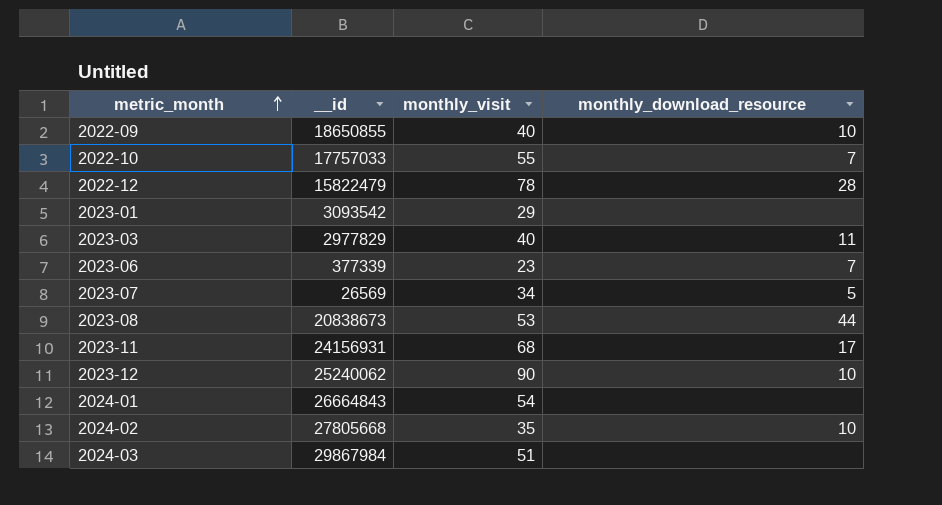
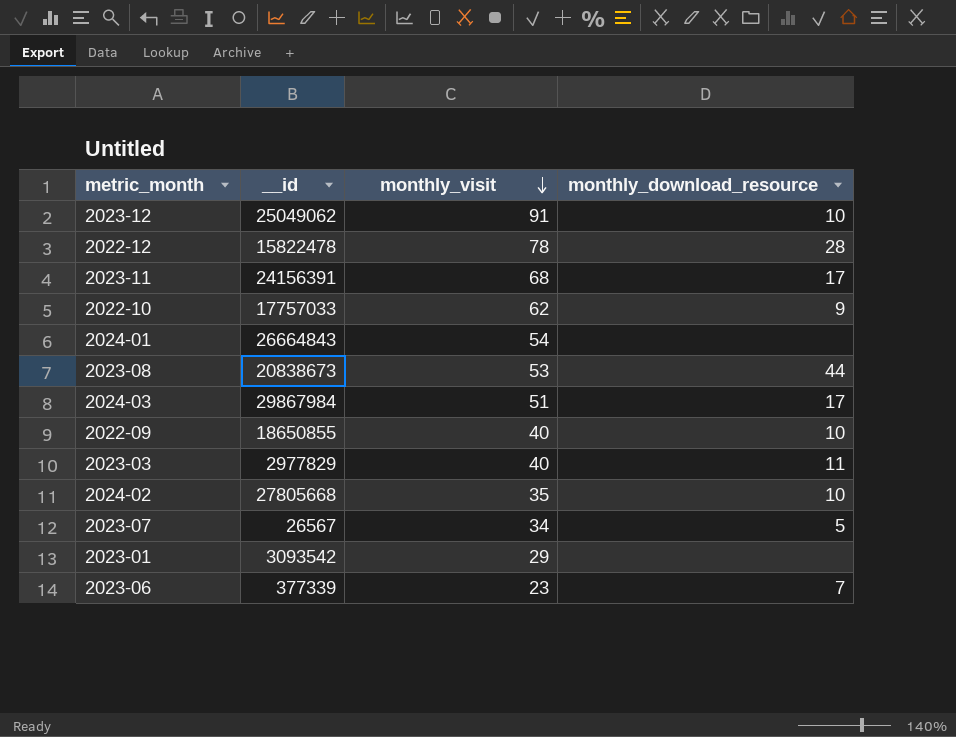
row order: metric_month ascending -> monthly_visit descending
2023-12 | __id: 25240062 -> 25049062
2023-12 | monthly_visit: 90 -> 91
2022-12 | __id: 15822479 -> 15822478
2023-11 | __id: 24156931 -> 24156391
2022-10 | monthly_visit: 55 -> 62
2022-10 | monthly_download_resource: 7 -> 9
2024-03 | monthly_download_resource: none -> 17
2023-07 | __id: 26569 -> 26567

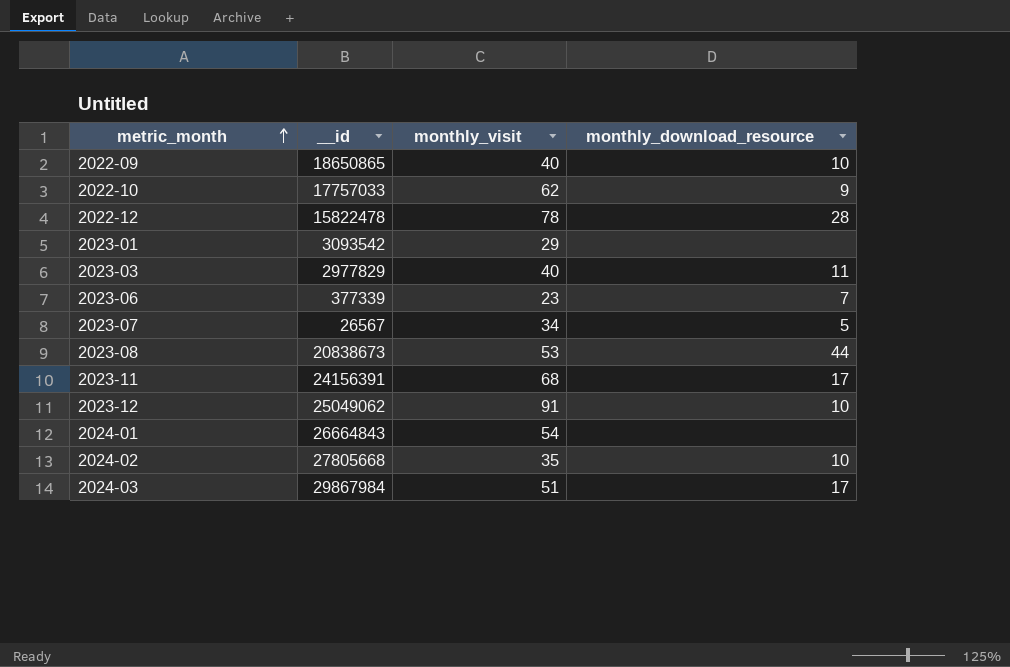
row order: monthly_visit descending -> metric_month ascending
2022-09 | __id: 18650855 -> 18650865

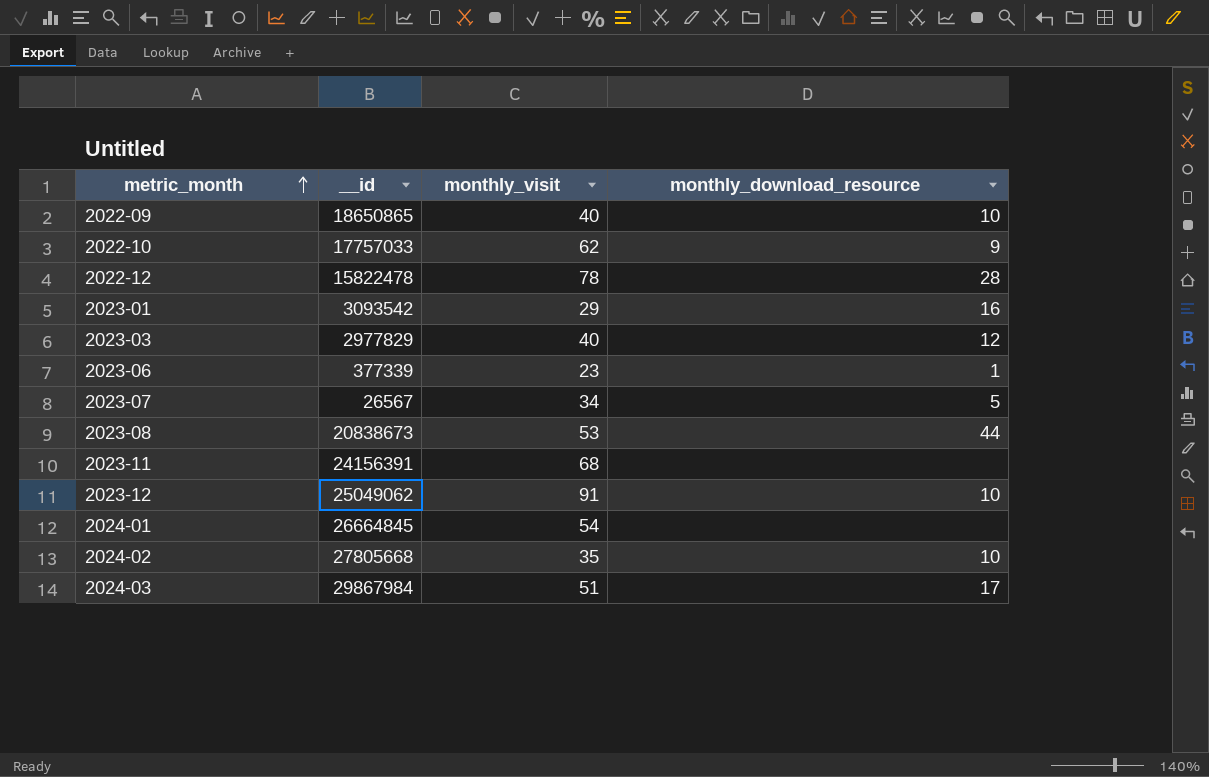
2023-01 | monthly_download_resource: none -> 16
2023-03 | monthly_download_resource: 11 -> 12
2023-06 | monthly_download_resource: 7 -> 1
2023-11 | monthly_download_resource: 17 -> none
2024-01 | __id: 26664843 -> 26664845

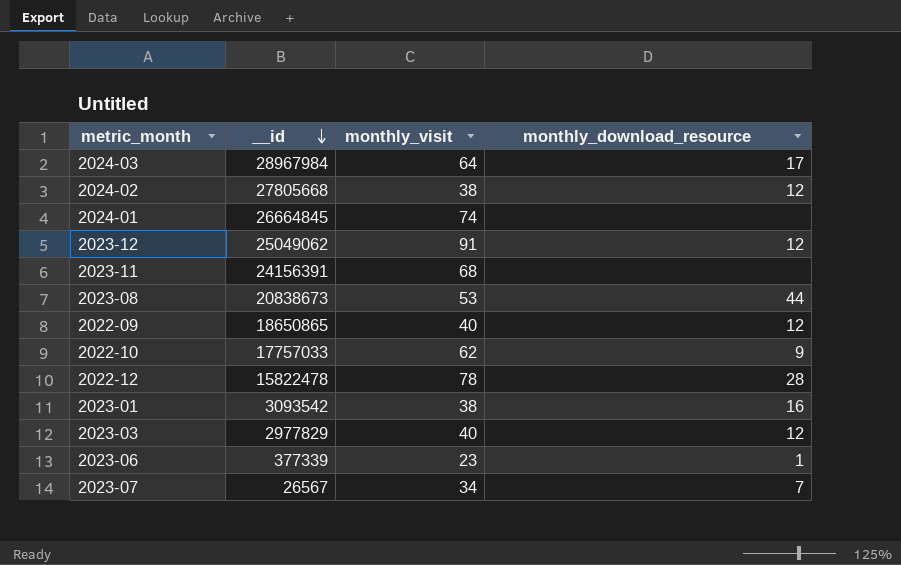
row order: metric_month ascending -> __id descending
2024-03 | __id: 29867984 -> 28967984
2024-03 | monthly_visit: 51 -> 64
2024-02 | monthly_visit: 35 -> 38
2024-02 | monthly_download_resource: 10 -> 12
2024-01 | monthly_visit: 54 -> 74
2023-12 | monthly_download_resource: 10 -> 12
2022-09 | monthly_download_resource: 10 -> 12
2023-01 | monthly_visit: 29 -> 38
2023-07 | monthly_download_resource: 5 -> 7

